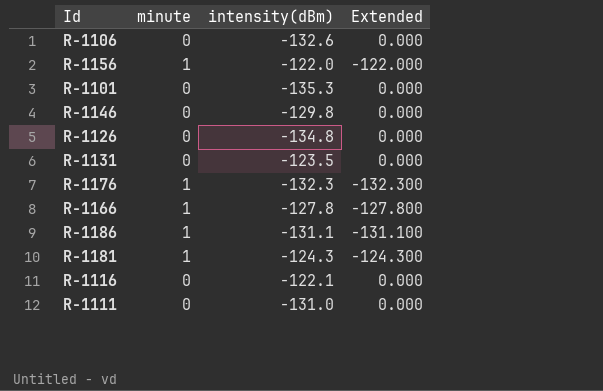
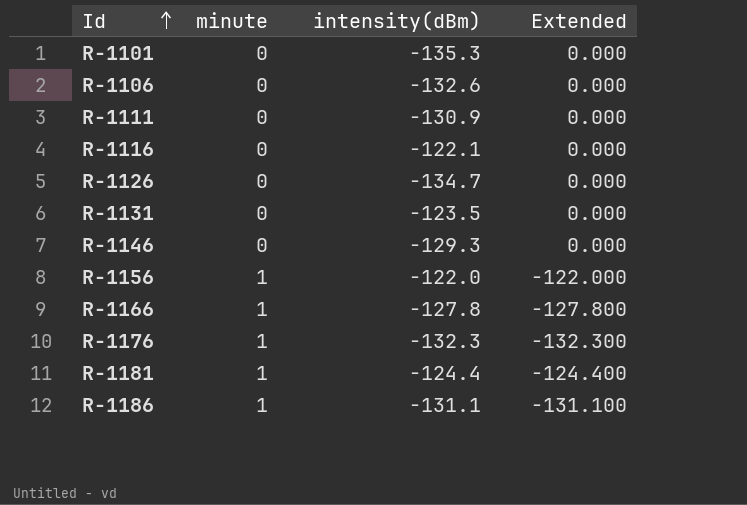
row order: none -> Id ascending
R-1111 | intensity(dBm): -131.0 -> -130.9
R-1126 | intensity(dBm): -134.8 -> -134.7
R-1146 | intensity(dBm): -129.8 -> -129.3
R-1181 | intensity(dBm): -124.3 -> -124.4
R-1181 | Extended: -124.300 -> -124.400

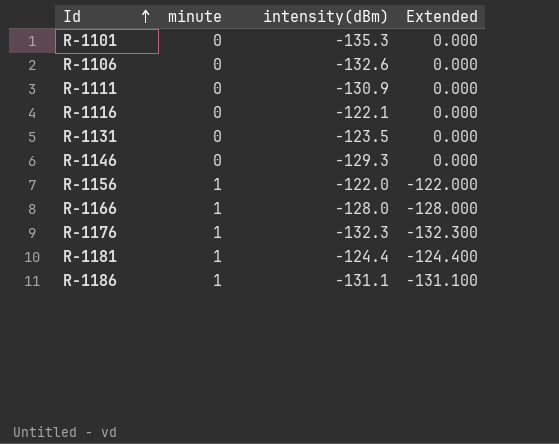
row R-1126: 0 | -134.7 | 0.000 -> none
R-1166 | intensity(dBm): -127.8 -> -128.0
R-1166 | Extended: -127.800 -> -128.000

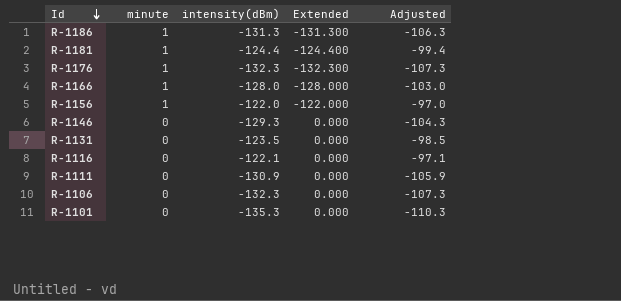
row order: Id ascending -> Id descending
column Adjusted | formula: none -> [intensity(dBm)] + 25
R-1186 | intensity(dBm): -131.1 -> -131.3
R-1186 | Extended: -131.100 -> -131.300
R-1106 | intensity(dBm): -132.6 -> -132.3

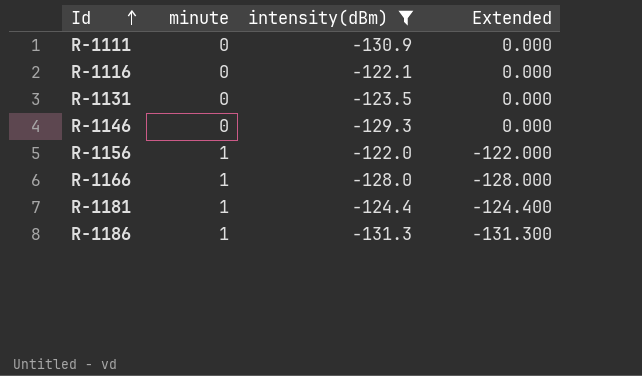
filter: none -> intensity(dBm) >= -131.3
row order: Id descending -> Id ascending
column Adjusted | formula: [intensity(dBm)] + 25 -> none

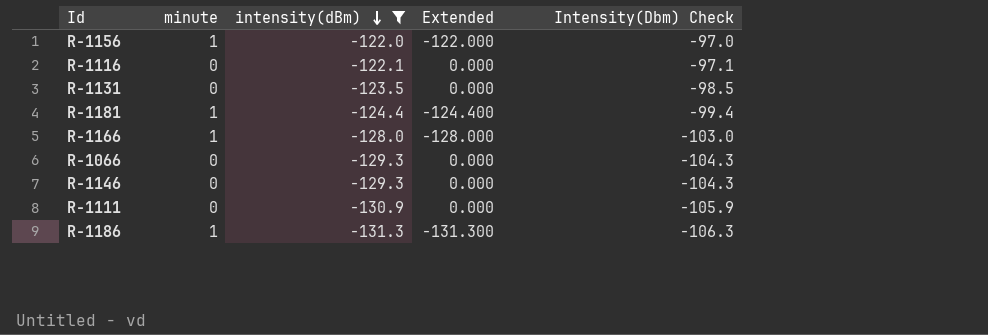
row order: Id ascending -> intensity(dBm) descending
column Intensity(Dbm) Check | formula: none -> [intensity(dBm)] + 25
row R-1066: none -> 0 | -129.3 | 0.000 | -104.3

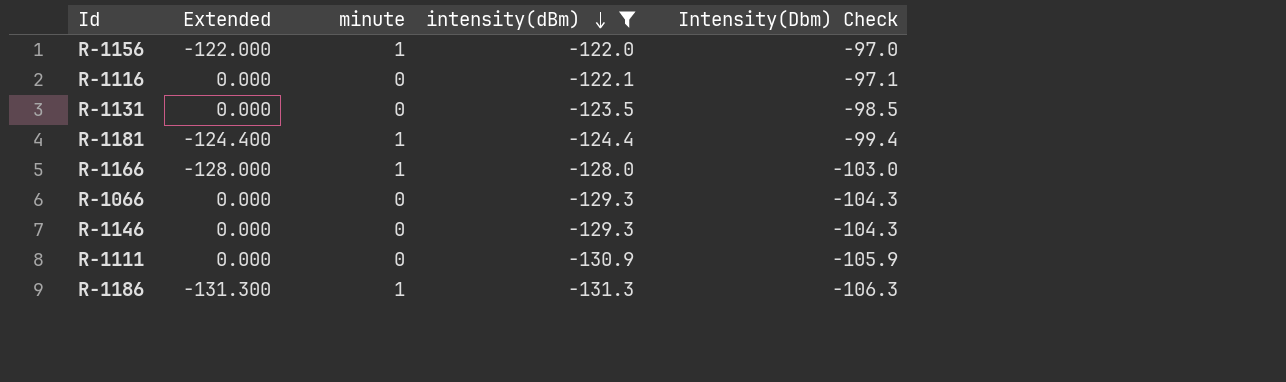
column Extended | position: 4 -> 2

